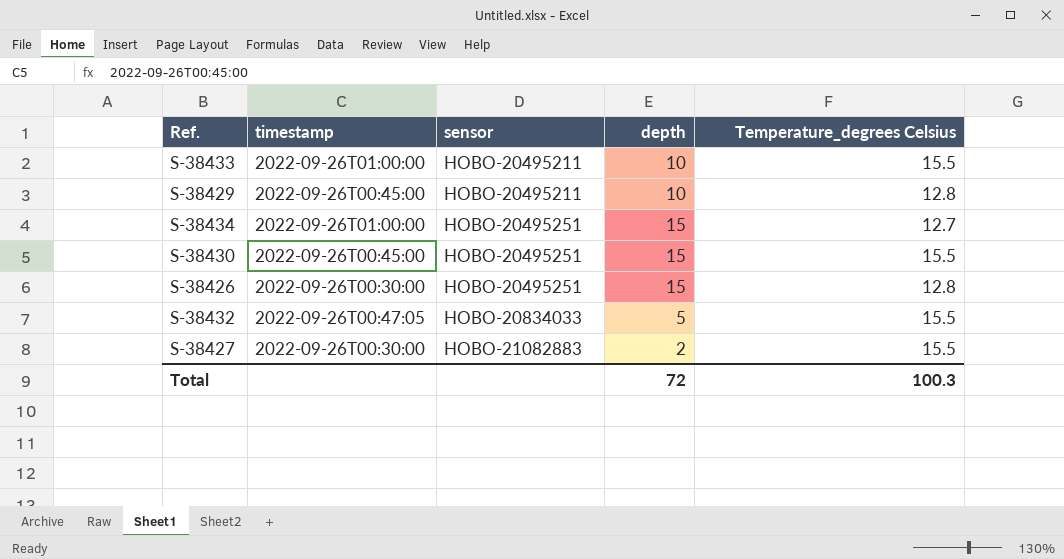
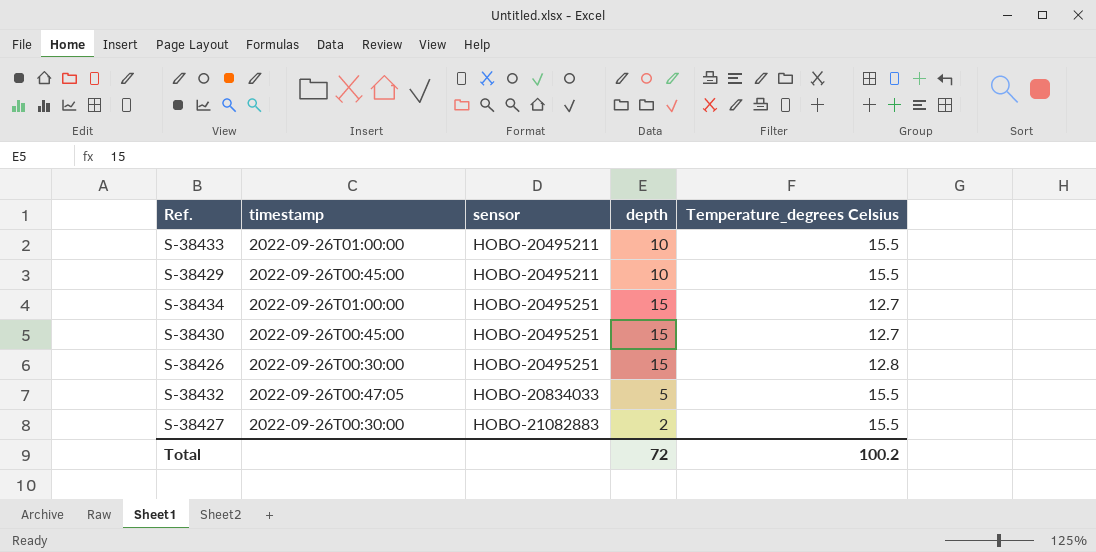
S-38429 | Temperature_degrees Celsius: 12.8 -> 15.5
S-38430 | Temperature_degrees Celsius: 15.5 -> 12.7
Total | Temperature_degrees Celsius: 100.3 -> 100.2

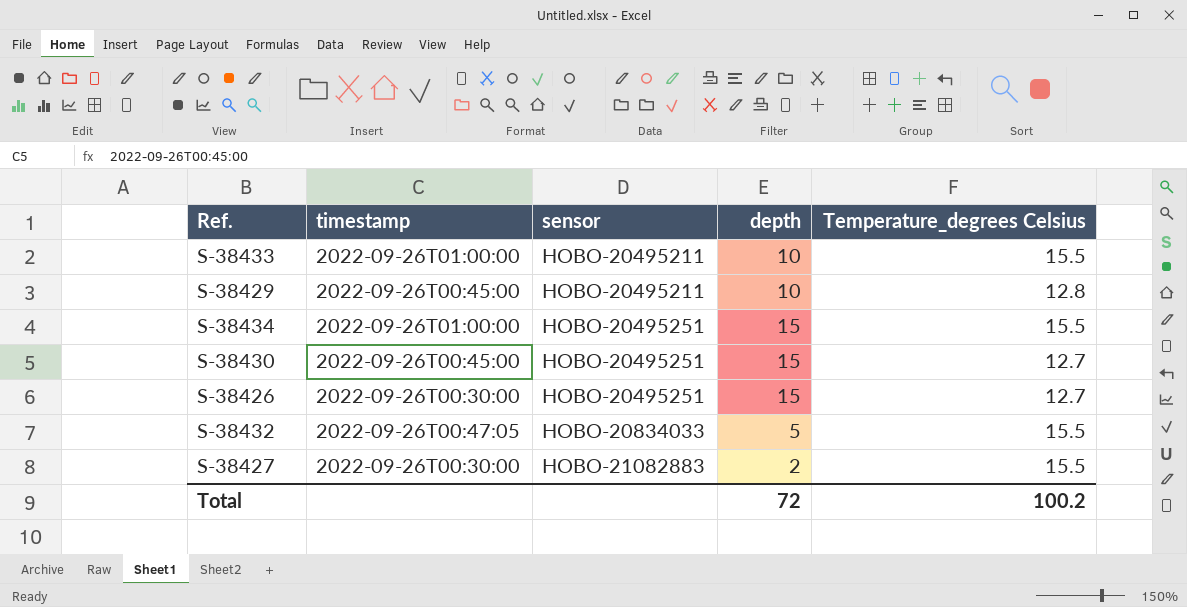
S-38429 | Temperature_degrees Celsius: 15.5 -> 12.8
S-38434 | Temperature_degrees Celsius: 12.7 -> 15.5
S-38426 | Temperature_degrees Celsius: 12.8 -> 12.7

